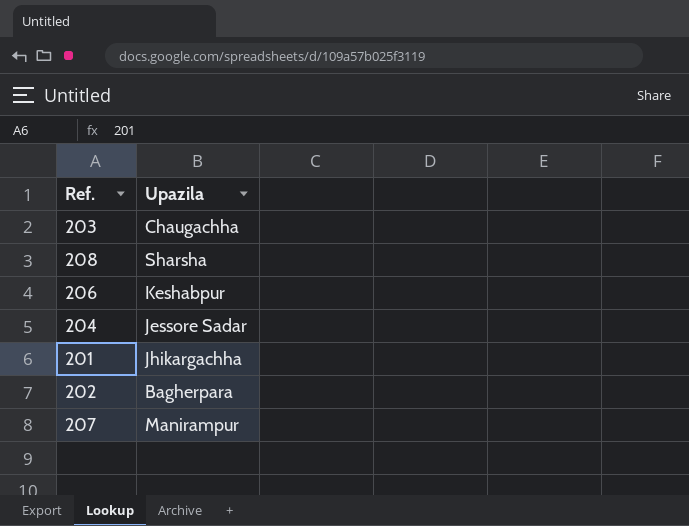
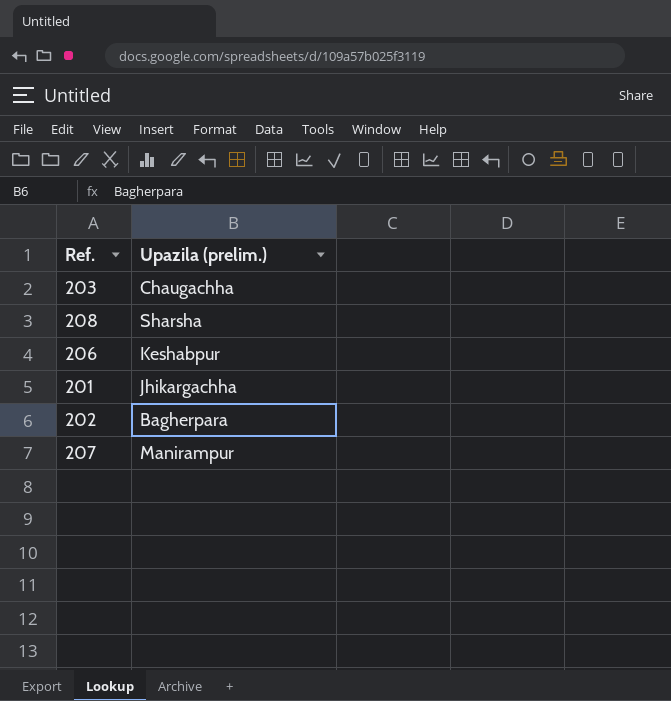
column name: Upazila -> Upazila (prelim.)
row 204: Jessore Sadar -> none

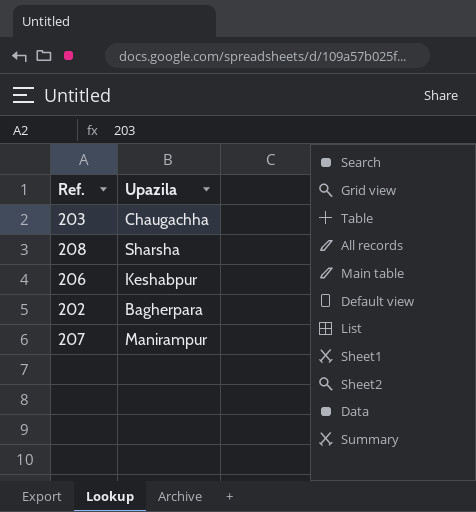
column name: Upazila (prelim.) -> Upazila
row 201: Jhikargachha -> none

